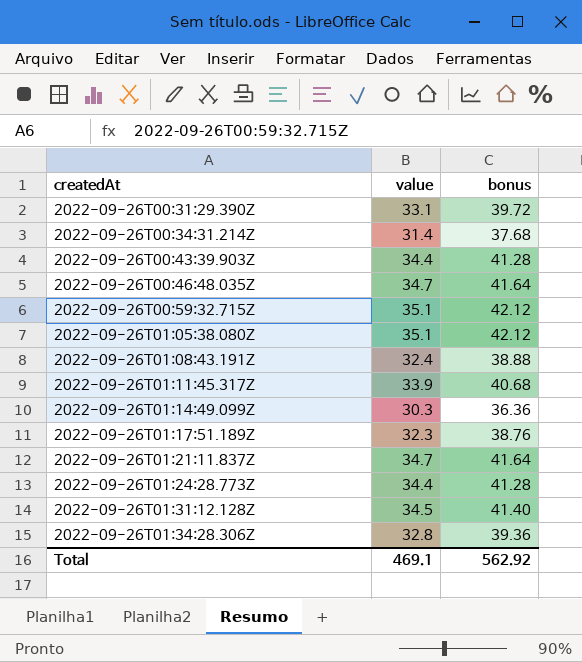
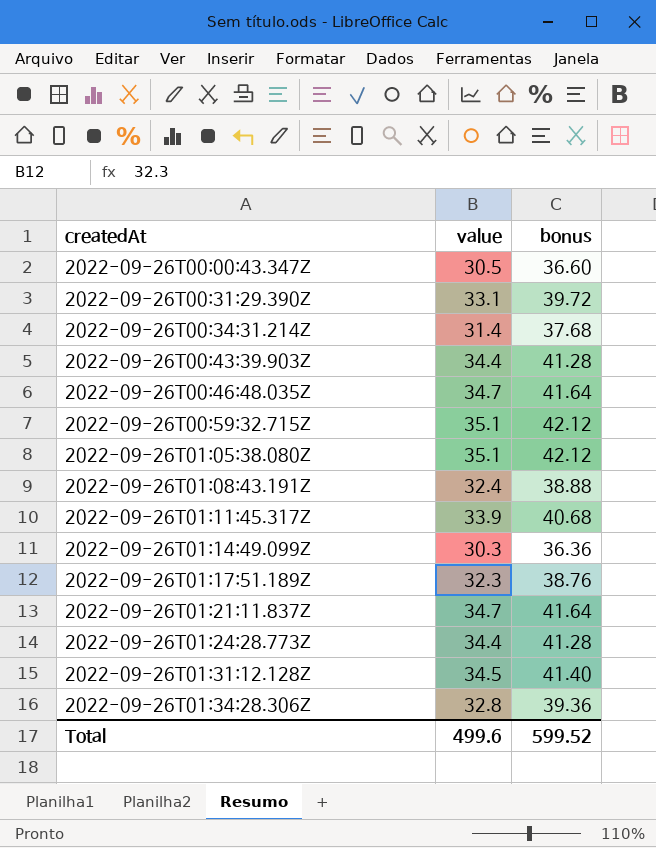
row 2022-09-26T00:00:43.347Z: none -> 30.5 | 36.60
Total | value: 469.1 -> 499.6
Total | bonus: 562.92 -> 599.52

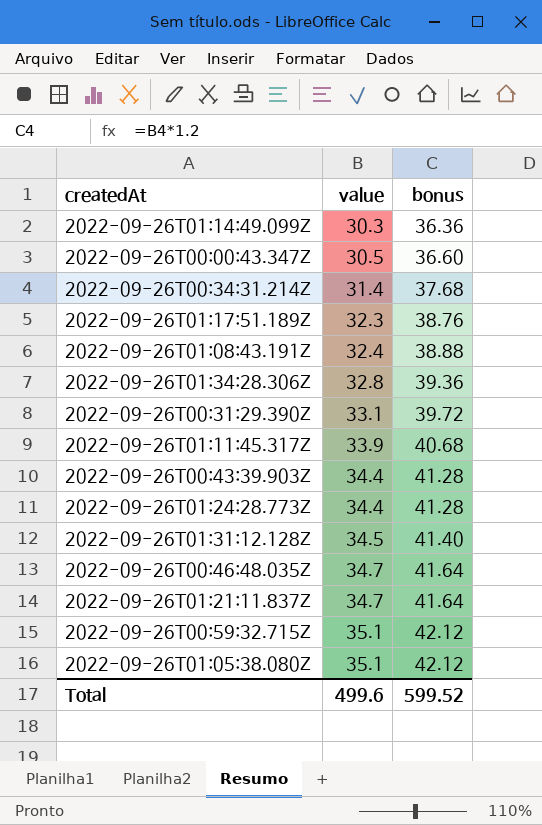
row order: createdAt ascending -> value ascending

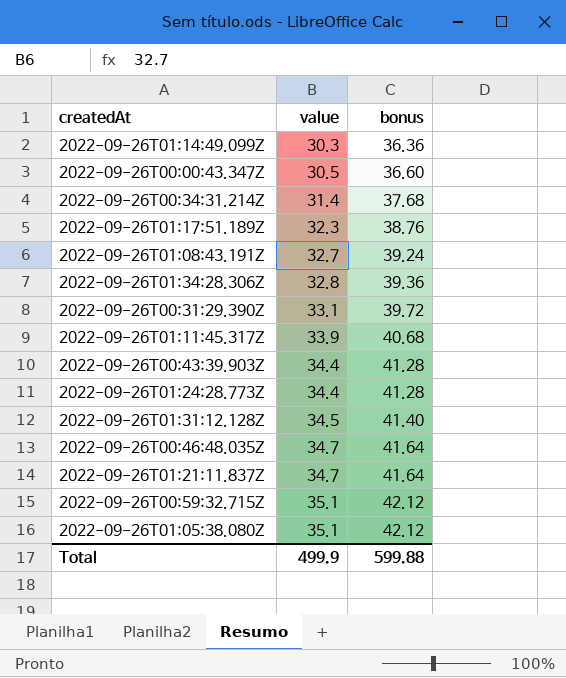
2022-09-26T01:08:43.191Z | value: 32.4 -> 32.7
2022-09-26T01:08:43.191Z | bonus: 38.88 -> 39.24
Total | value: 499.6 -> 499.9
Total | bonus: 599.52 -> 599.88

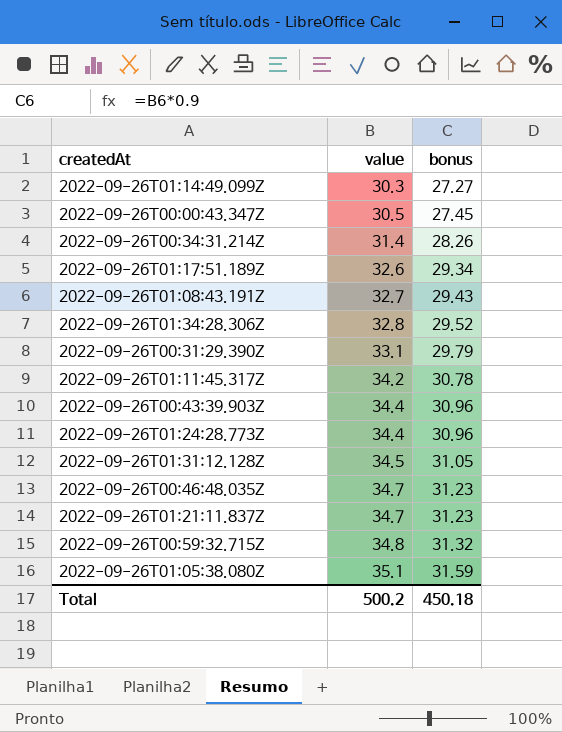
column bonus | formula: [value] * 1.2 -> [value] * 0.9
2022-09-26T01:17:51.189Z | value: 32.3 -> 32.6
2022-09-26T01:11:45.317Z | value: 33.9 -> 34.2
2022-09-26T00:59:32.715Z | value: 35.1 -> 34.8
Total | value: 499.9 -> 500.2
Total | bonus: 599.88 -> 450.18

